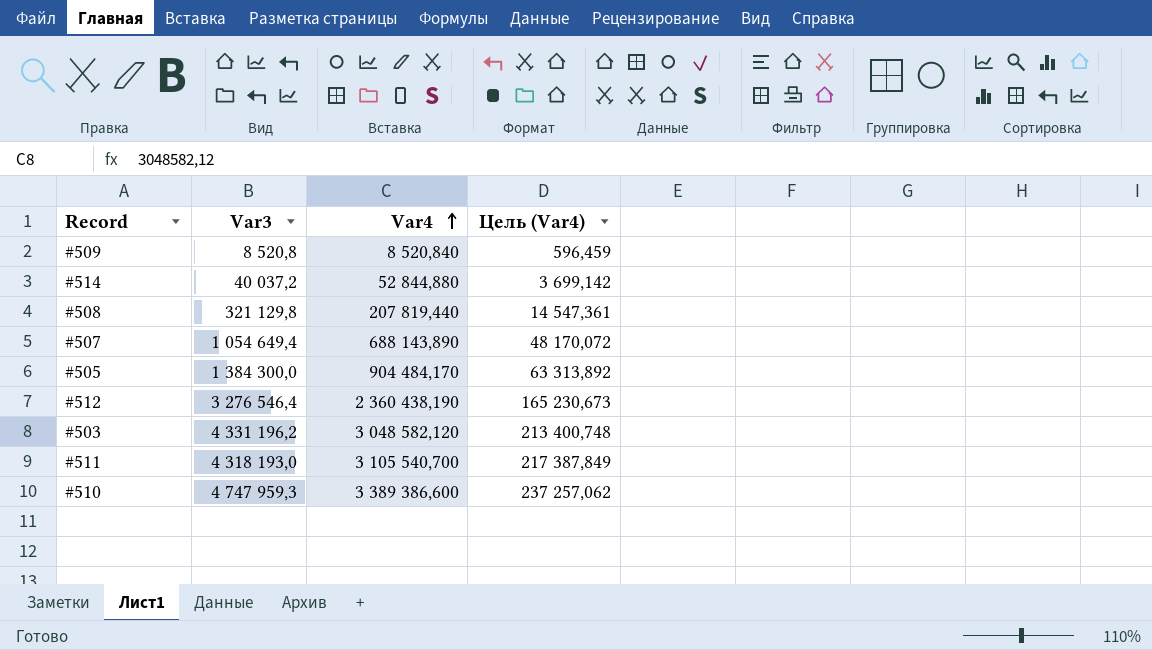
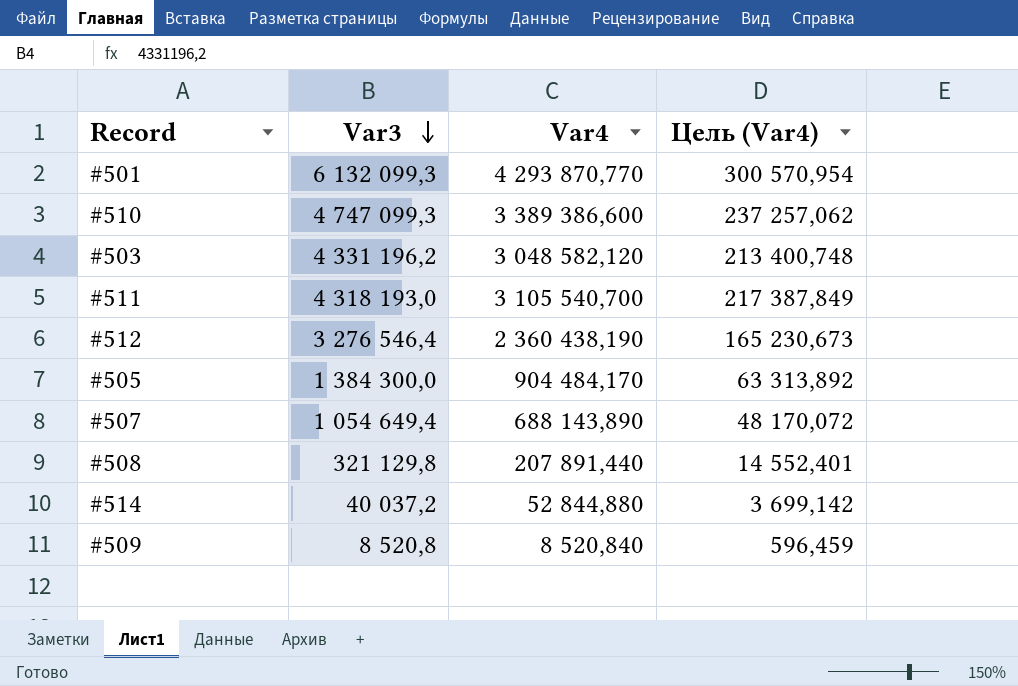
row order: Var4 ascending -> Var3 descending
row #501: none -> 6 132 099,3 | 4 293 870,770 | 300 570,954
#510 | Var3: 4 747 959,3 -> 4 747 099,3
#508 | Var4: 207 819,440 -> 207 891,440
#508 | Цель (Var4): 14 547,361 -> 14 552,401

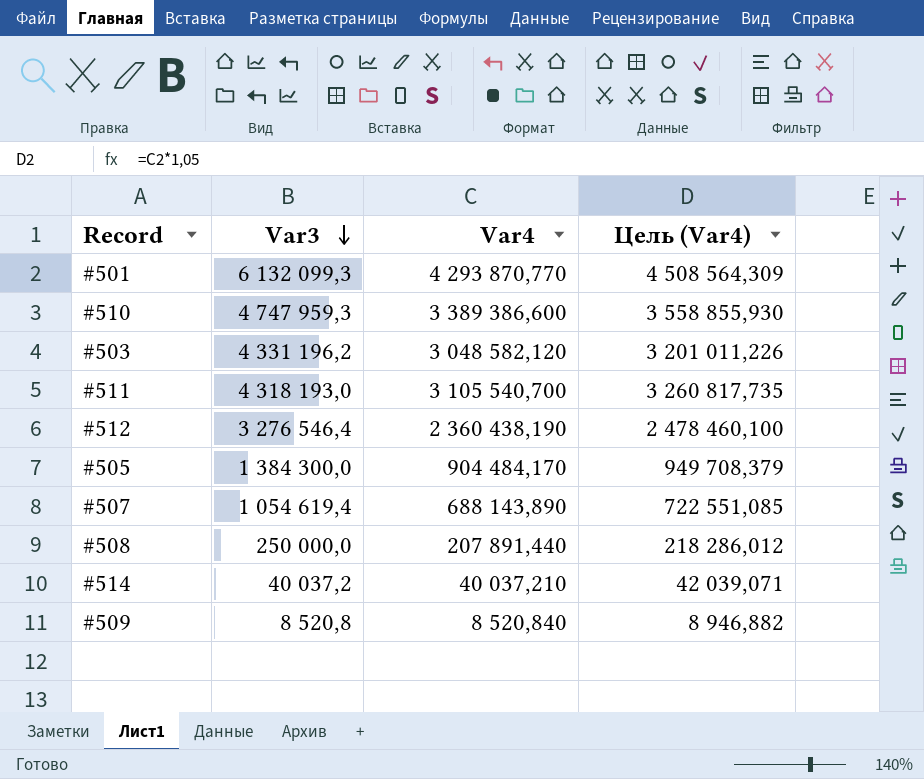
column Цель (Var4) | formula: [Var4] * 0,07 -> [Var4] * 1,05
#510 | Var3: 4 747 099,3 -> 4 747 959,3
#507 | Var3: 1 054 649,4 -> 1 054 619,4
#508 | Var3: 321 129,8 -> 250 000,0
#514 | Var4: 52 844,880 -> 40 037,210

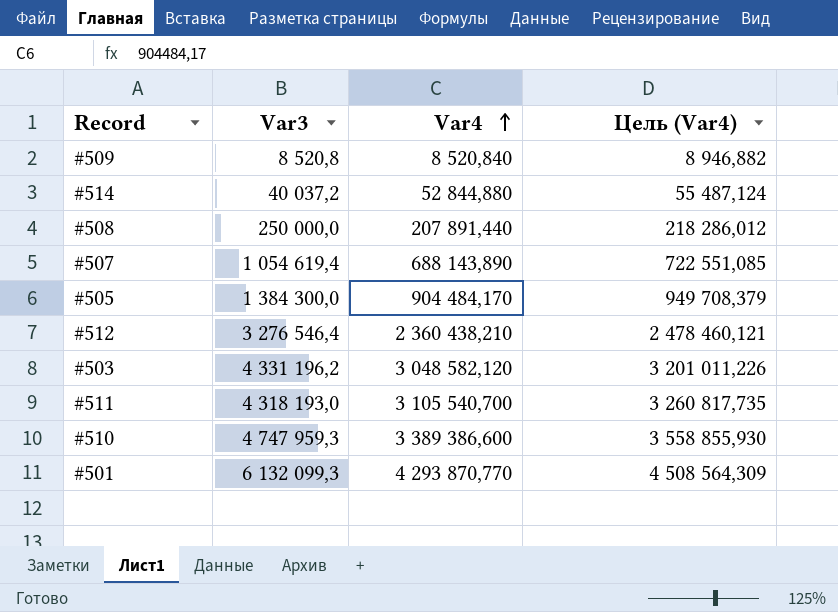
row order: Var3 descending -> Var4 ascending
#514 | Var4: 40 037,210 -> 52 844,880
#514 | Цель (Var4): 42 039,071 -> 55 487,124
#512 | Var4: 2 360 438,190 -> 2 360 438,210
#512 | Цель (Var4): 2 478 460,100 -> 2 478 460,121

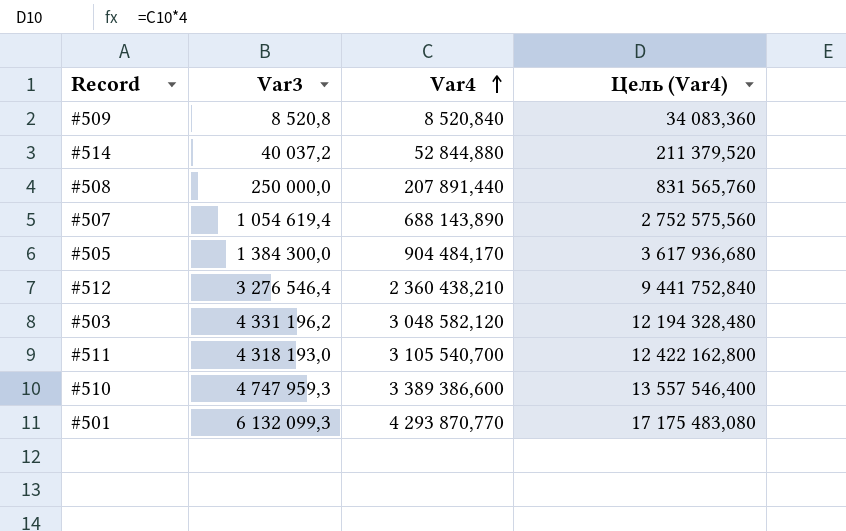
column Цель (Var4) | formula: [Var4] * 1,05 -> [Var4] * 4

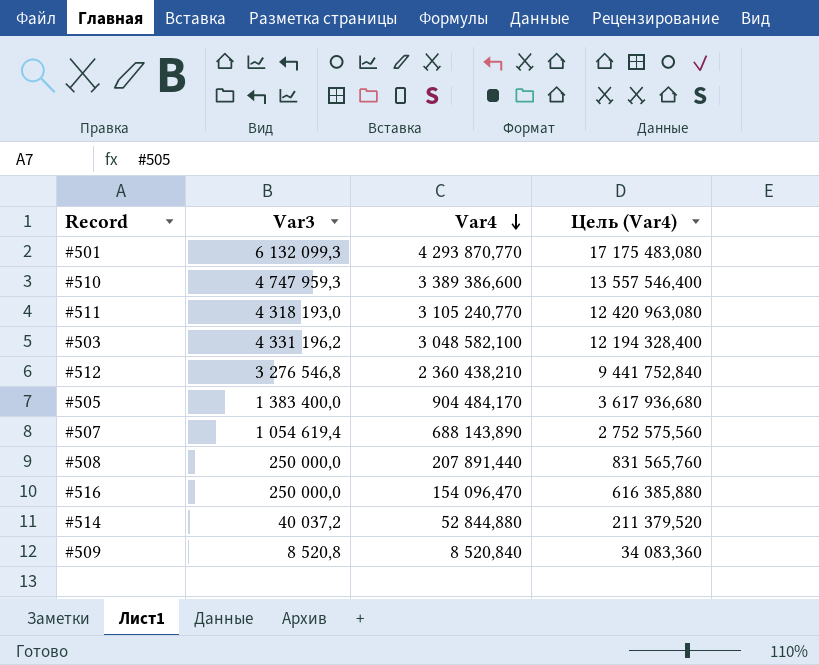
row order: Var4 ascending -> Var4 descending
#511 | Var4: 3 105 540,700 -> 3 105 240,770
#511 | Цель (Var4): 12 422 162,800 -> 12 420 963,080
#503 | Var4: 3 048 582,120 -> 3 048 582,100
#503 | Цель (Var4): 12 194 328,480 -> 12 194 328,400
#512 | Var3: 3 276 546,4 -> 3 276 546,8
#505 | Var3: 1 384 300,0 -> 1 383 400,0
row #516: none -> 250 000,0 | 154 096,470 | 616 385,880

